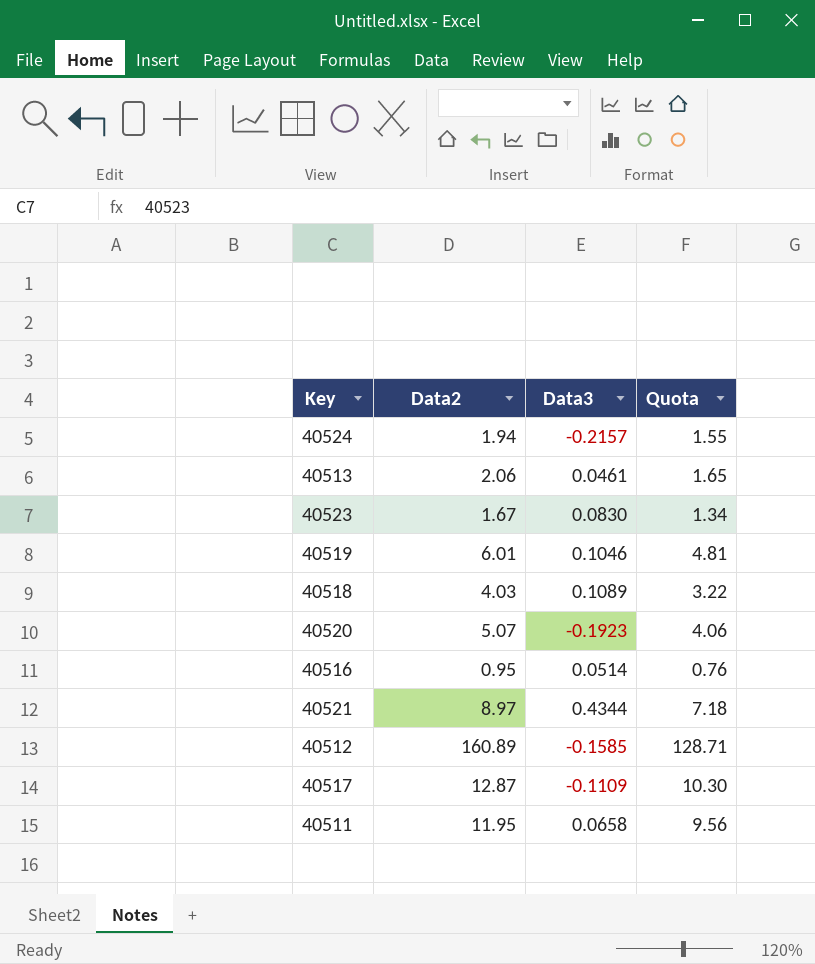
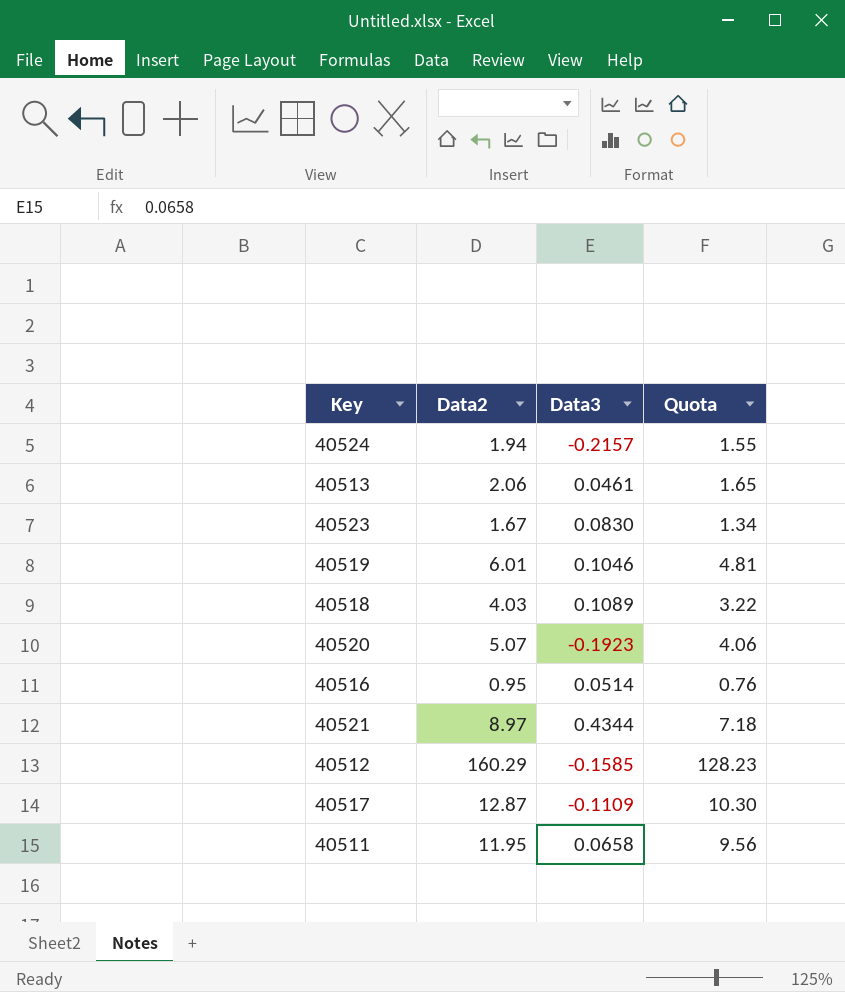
40512 | Data2: 160.89 -> 160.29
40512 | Quota: 128.71 -> 128.23

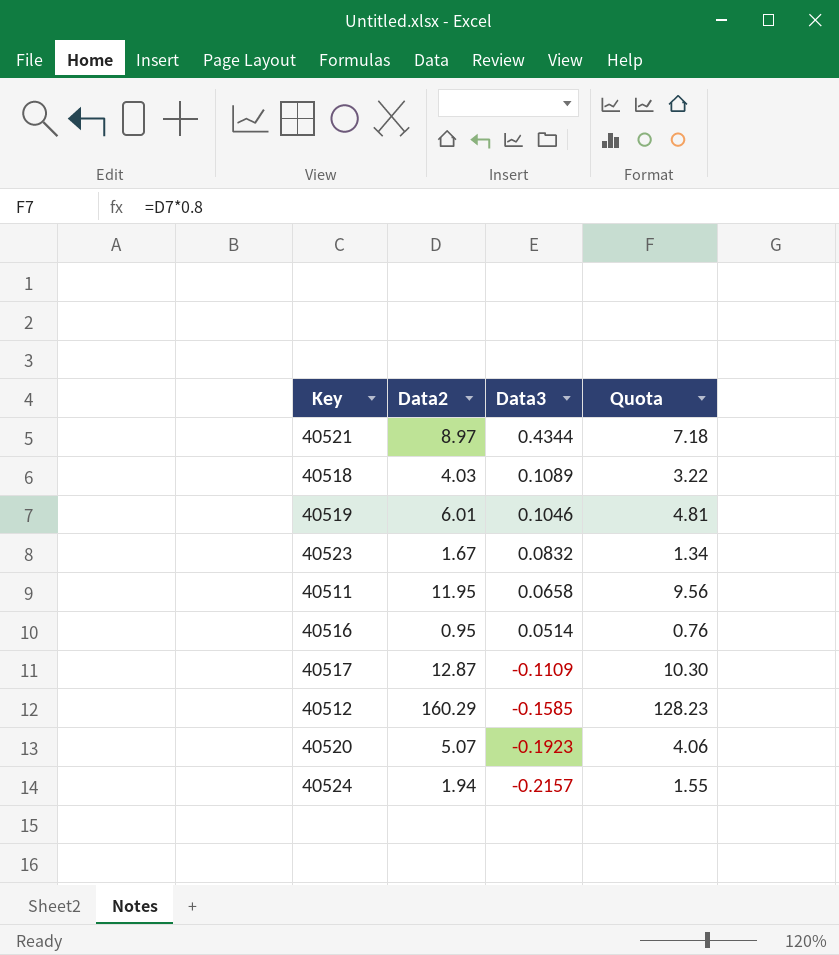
row order: none -> Data3 descending
row 40513: 2.06 | 0.0461 | 1.65 -> none
40523 | Data3: 0.0830 -> 0.0832

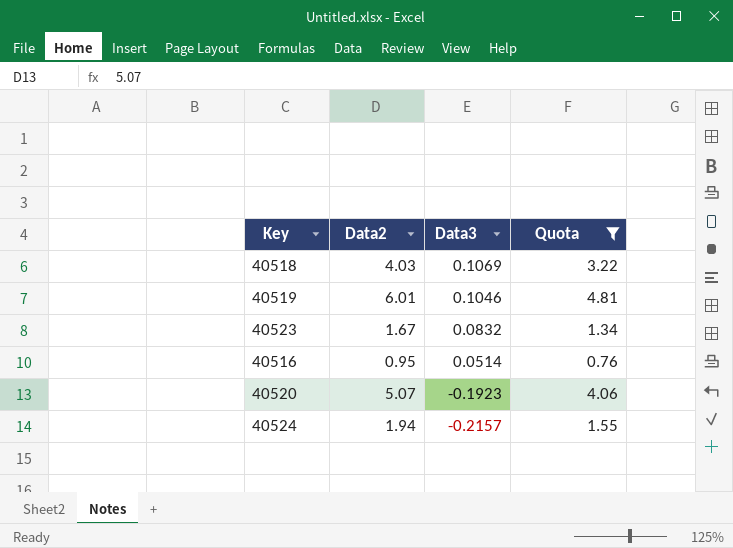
filter: none -> Quota <= 4.81
40518 | Data3: 0.1089 -> 0.1069

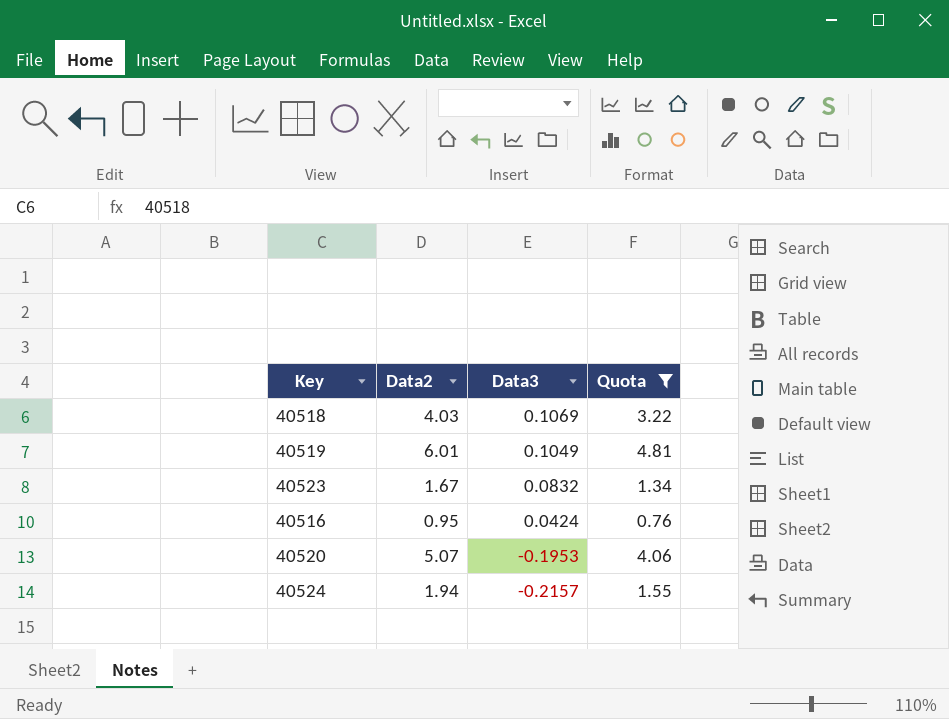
40519 | Data3: 0.1046 -> 0.1049
40516 | Data3: 0.0514 -> 0.0424
40520 | Data3: -0.1923 -> -0.1953

